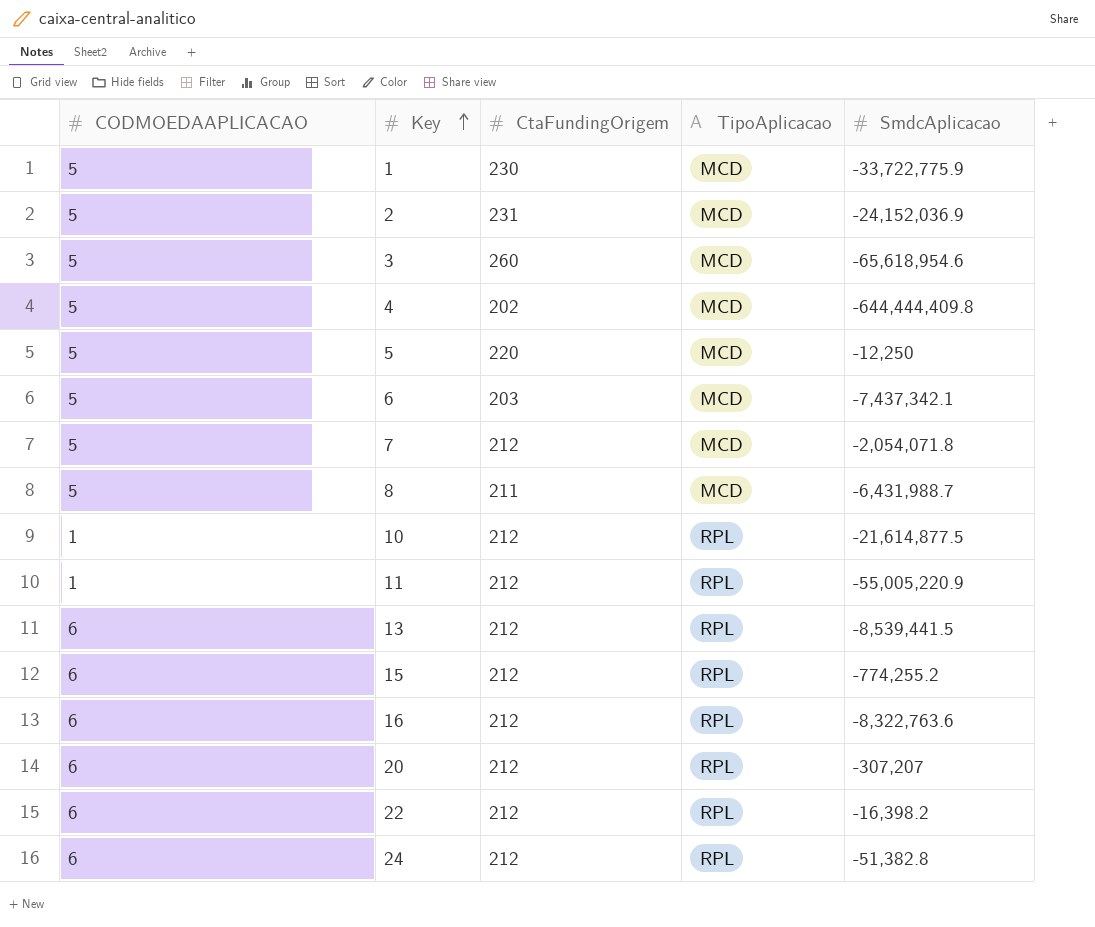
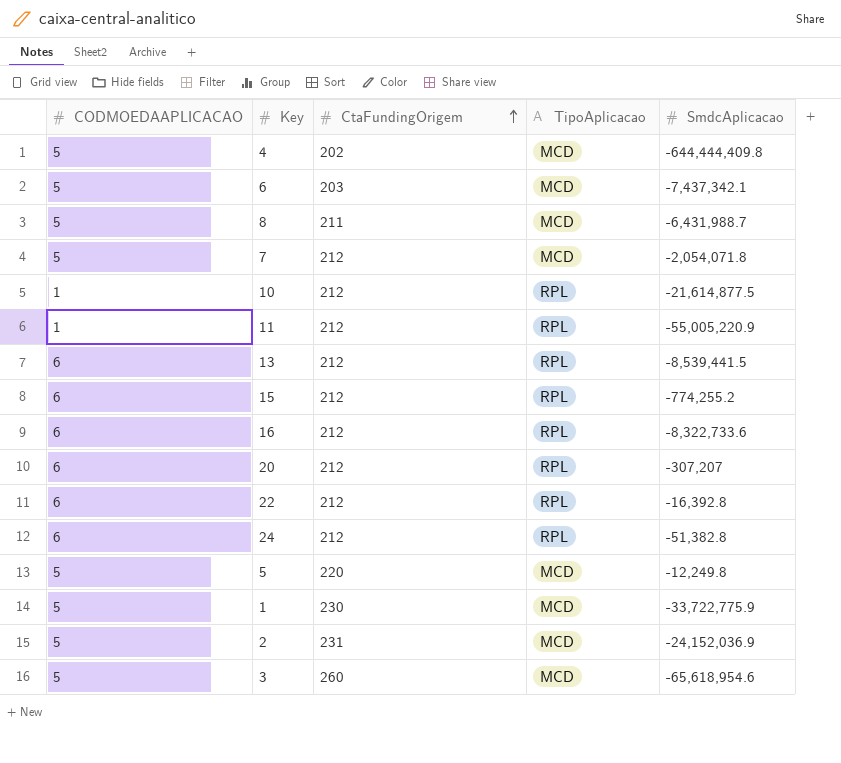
row order: Key ascending -> CtaFundingOrigem ascending
16 | SmdcAplicacao: -8,322,763.6 -> -8,322,733.6
22 | SmdcAplicacao: -16,398.2 -> -16,392.8
5 | SmdcAplicacao: -12,250 -> -12,249.8

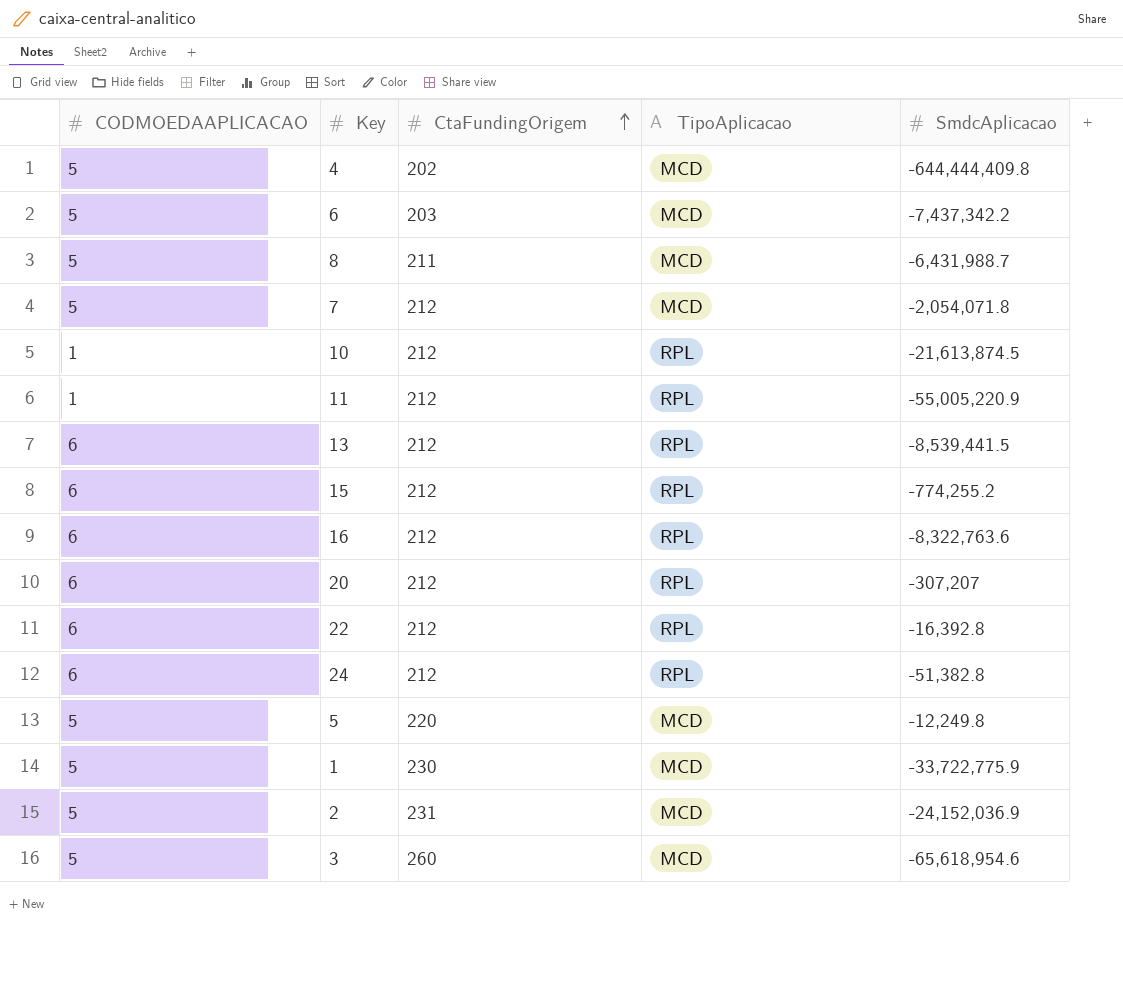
6 | SmdcAplicacao: -7,437,342.1 -> -7,437,342.2
10 | SmdcAplicacao: -21,614,877.5 -> -21,613,874.5
16 | SmdcAplicacao: -8,322,733.6 -> -8,322,763.6

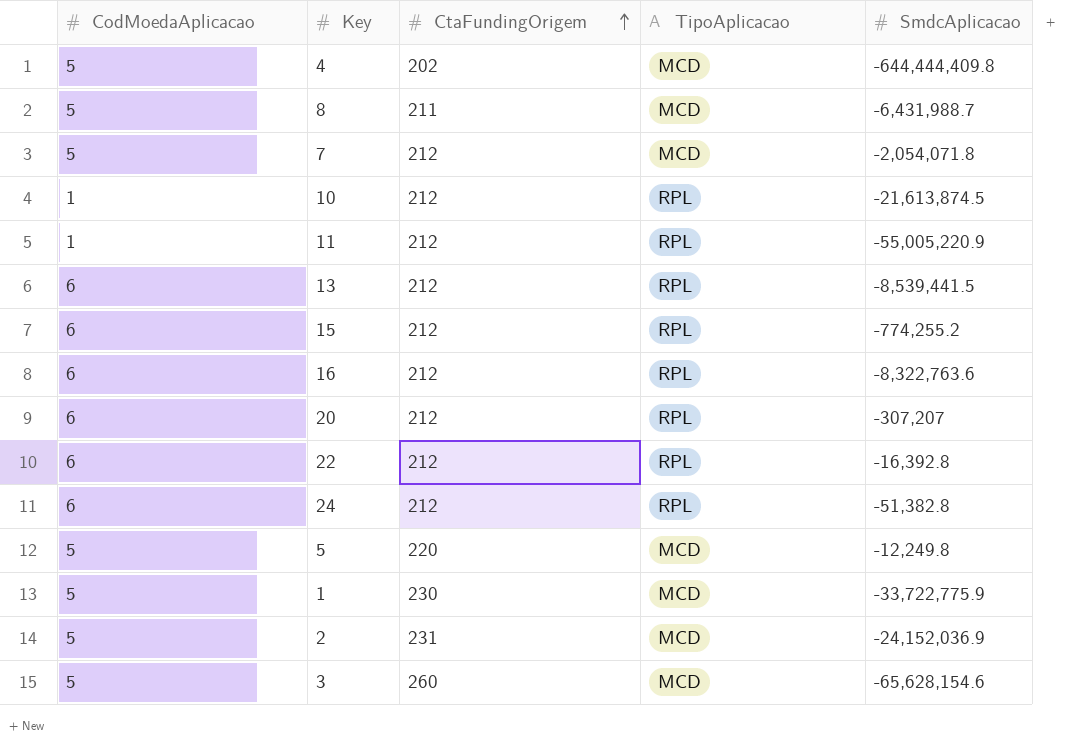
column name: CODMOEDAAPLICACAO -> CodMoedaAplicacao
row 6: 5 | 203 | MCD | -7,437,342.2 -> none
3 | SmdcAplicacao: -65,618,954.6 -> -65,628,154.6

